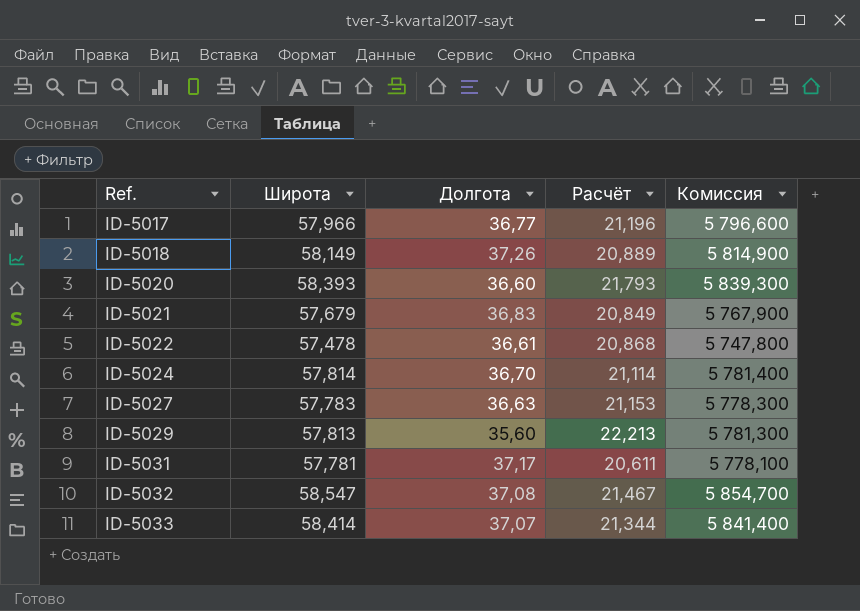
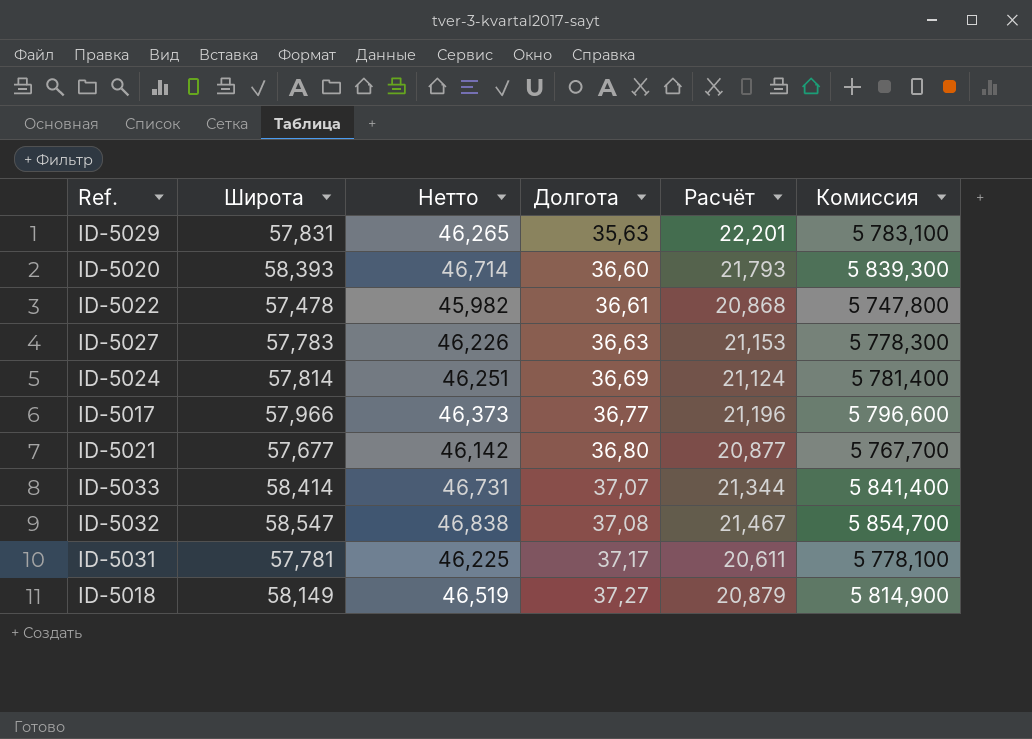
row order: Ref. ascending -> Долгота ascending
column Нетто | formula: none -> [Широта] * 0,8
ID-5029 | Широта: 57,813 -> 57,831
ID-5029 | Долгота: 35,60 -> 35,63
ID-5029 | Расчёт: 22,213 -> 22,201
ID-5029 | Комиссия: 5 781,300 -> 5 783,100
ID-5024 | Долгота: 36,70 -> 36,69
ID-5024 | Расчёт: 21,114 -> 21,124
ID-5021 | Широта: 57,679 -> 57,677
ID-5021 | Долгота: 36,83 -> 36,80
ID-5021 | Расчёт: 20,849 -> 20,877
ID-5021 | Комиссия: 5 767,900 -> 5 767,700
ID-5018 | Долгота: 37,26 -> 37,27
ID-5018 | Расчёт: 20,889 -> 20,879

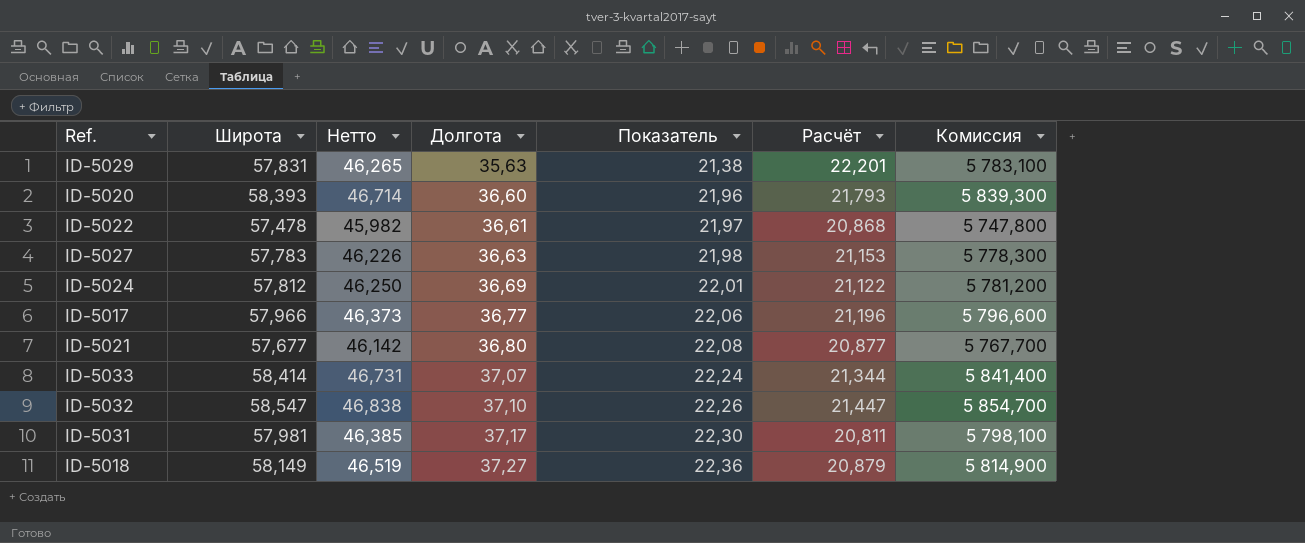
column Показатель | formula: none -> [Долгота] * 0,6
ID-5024 | Широта: 57,814 -> 57,812
ID-5024 | Нетто: 46,251 -> 46,250
ID-5024 | Расчёт: 21,124 -> 21,122
ID-5024 | Комиссия: 5 781,400 -> 5 781,200
ID-5032 | Долгота: 37,08 -> 37,10
ID-5032 | Расчёт: 21,467 -> 21,447
ID-5031 | Широта: 57,781 -> 57,981
ID-5031 | Нетто: 46,225 -> 46,385
ID-5031 | Расчёт: 20,611 -> 20,811
ID-5031 | Комиссия: 5 778,100 -> 5 798,100

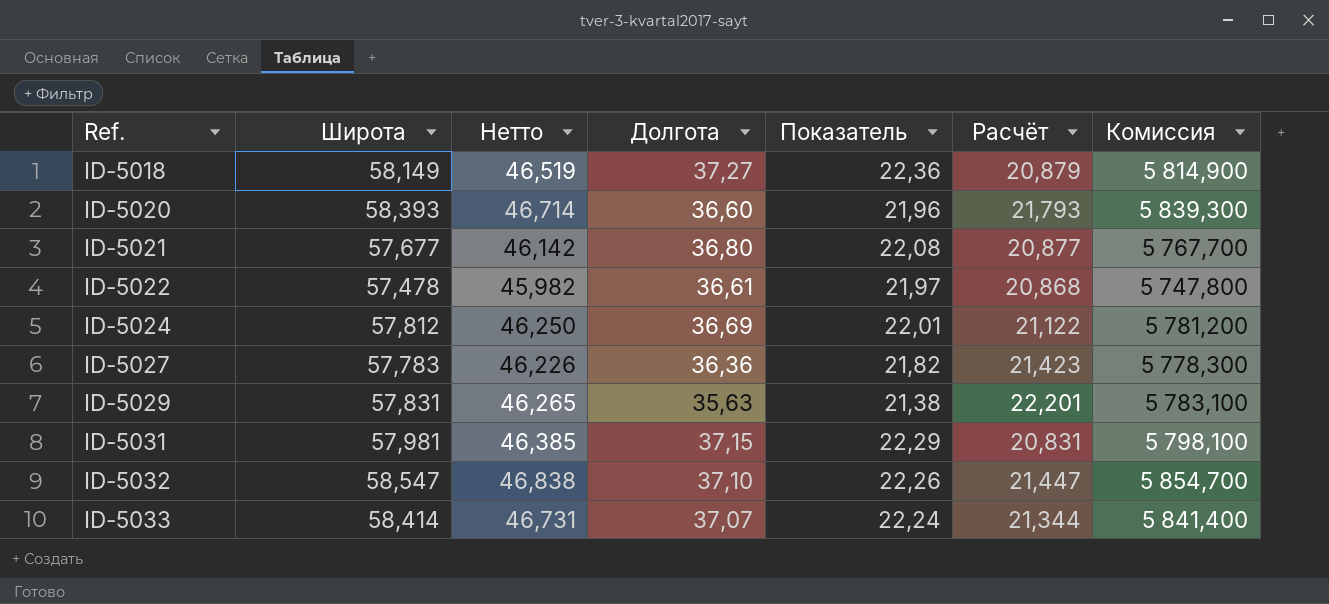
row order: Долгота ascending -> Ref. ascending
row ID-5017: 57,966 | 46,373 | 36,77 | 22,06 | 21,196 | 5 796,600 -> none
ID-5027 | Долгота: 36,63 -> 36,36
ID-5027 | Показатель: 21,98 -> 21,82
ID-5027 | Расчёт: 21,153 -> 21,423
ID-5031 | Долгота: 37,17 -> 37,15
ID-5031 | Показатель: 22,30 -> 22,29
ID-5031 | Расчёт: 20,811 -> 20,831

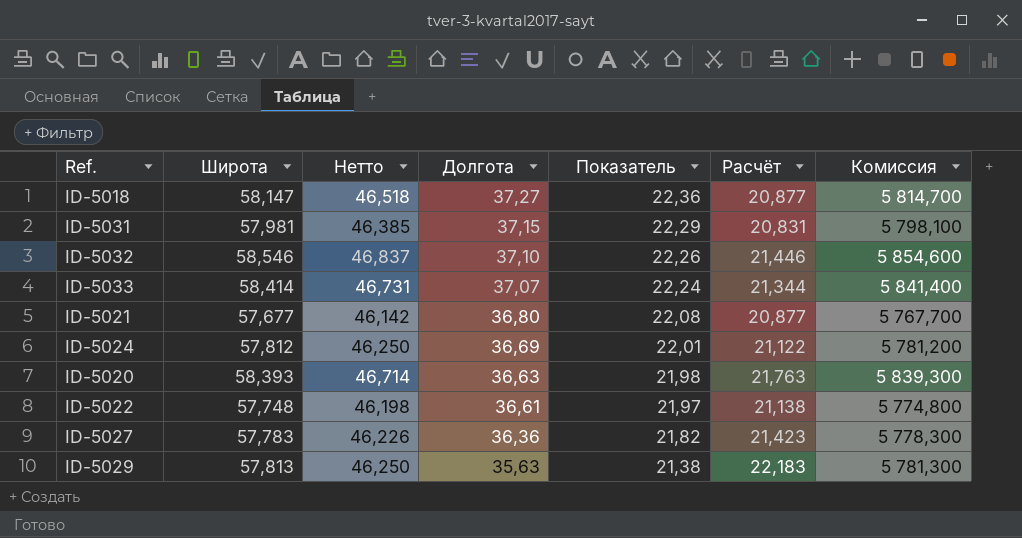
row order: Ref. ascending -> Долгота descending
ID-5018 | Широта: 58,149 -> 58,147
ID-5018 | Нетто: 46,519 -> 46,518
ID-5018 | Расчёт: 20,879 -> 20,877
ID-5018 | Комиссия: 5 814,900 -> 5 814,700
ID-5032 | Широта: 58,547 -> 58,546
ID-5032 | Нетто: 46,838 -> 46,837
ID-5032 | Расчёт: 21,447 -> 21,446
ID-5032 | Комиссия: 5 854,700 -> 5 854,600
ID-5020 | Долгота: 36,60 -> 36,63
ID-5020 | Показатель: 21,96 -> 21,98
ID-5020 | Расчёт: 21,793 -> 21,763
ID-5022 | Широта: 57,478 -> 57,748
ID-5022 | Нетто: 45,982 -> 46,198
ID-5022 | Расчёт: 20,868 -> 21,138
ID-5022 | Комиссия: 5 747,800 -> 5 774,800
ID-5029 | Широта: 57,831 -> 57,813
ID-5029 | Нетто: 46,265 -> 46,250
ID-5029 | Расчёт: 22,201 -> 22,183
ID-5029 | Комиссия: 5 783,100 -> 5 781,300

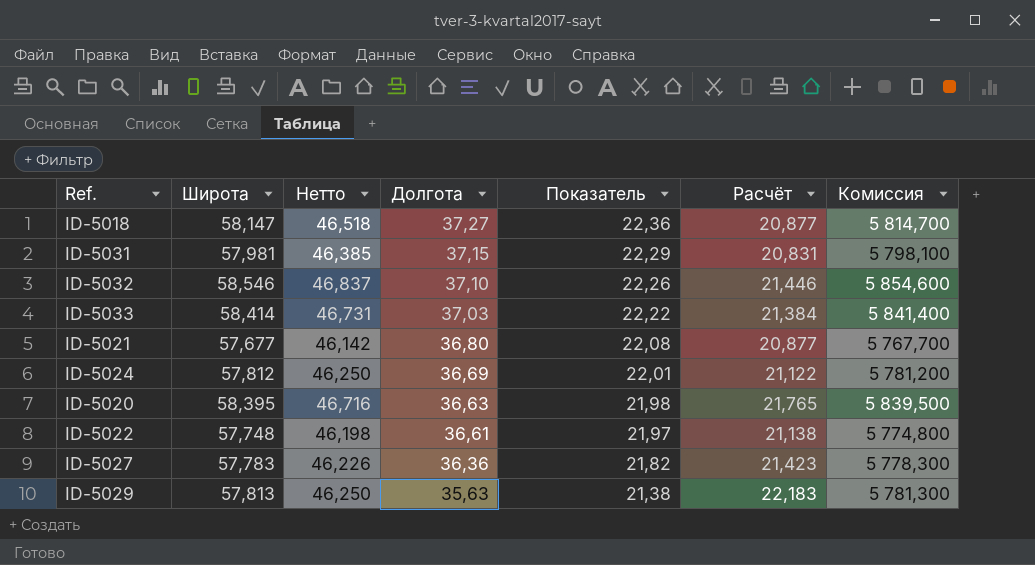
ID-5033 | Долгота: 37,07 -> 37,03
ID-5033 | Показатель: 22,24 -> 22,22
ID-5033 | Расчёт: 21,344 -> 21,384
ID-5020 | Широта: 58,393 -> 58,395
ID-5020 | Нетто: 46,714 -> 46,716
ID-5020 | Расчёт: 21,763 -> 21,765
ID-5020 | Комиссия: 5 839,300 -> 5 839,500

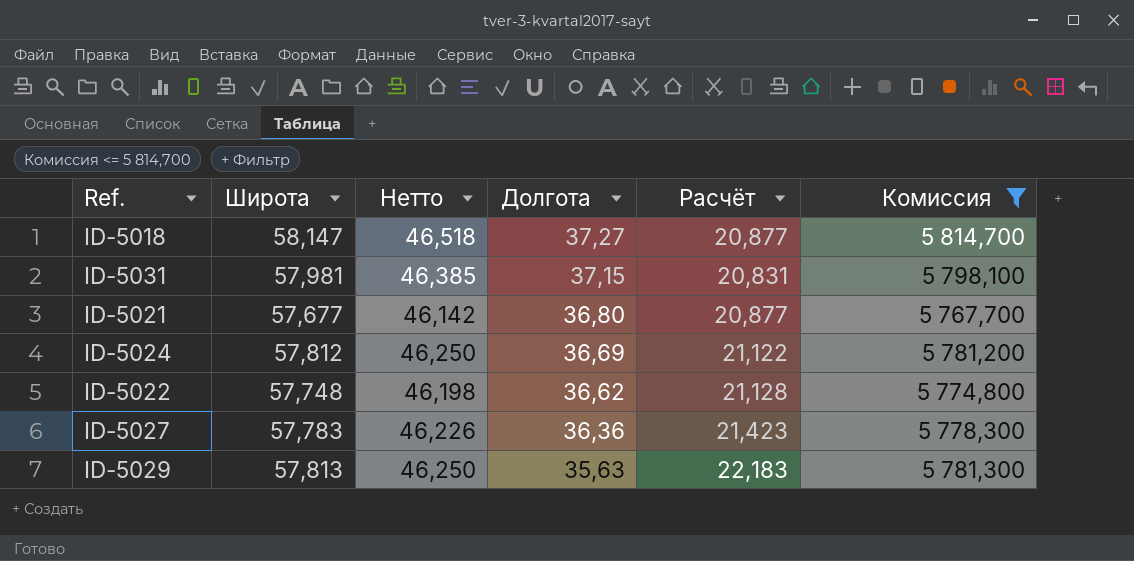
filter: none -> Комиссия <= 5 814,700
column Показатель | formula: [Долгота] * 0,6 -> none
ID-5022 | Долгота: 36,61 -> 36,62
ID-5022 | Расчёт: 21,138 -> 21,128

